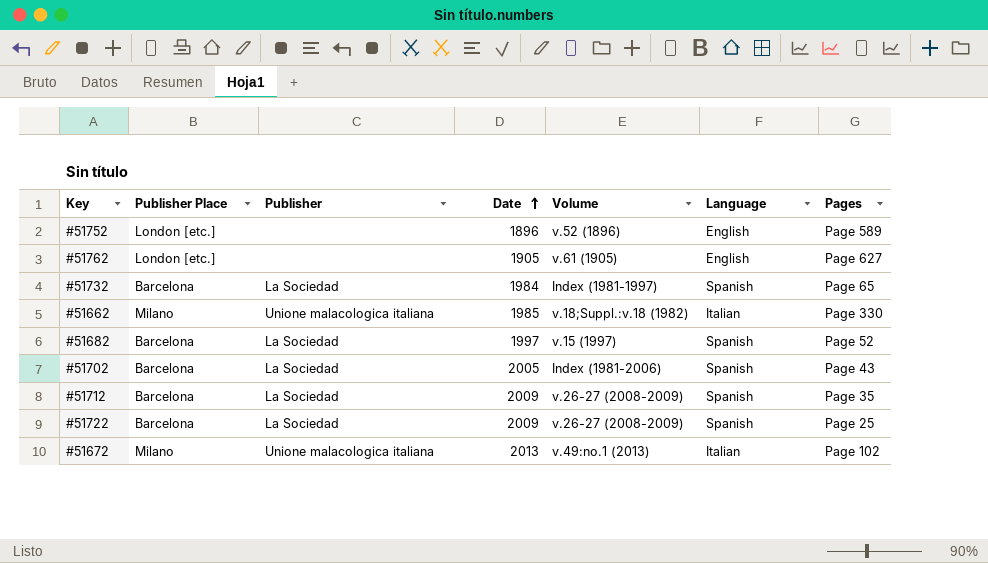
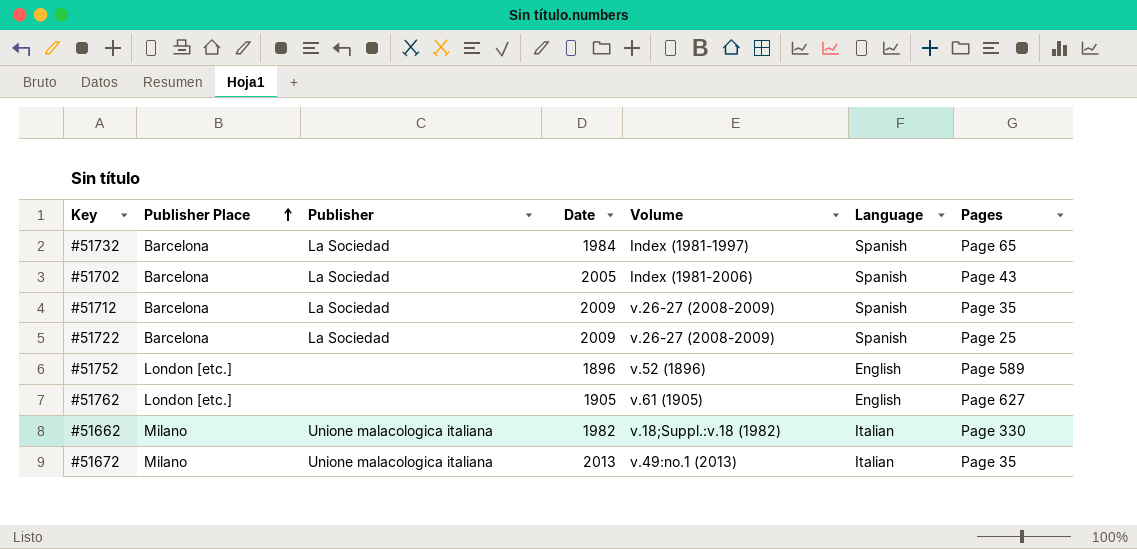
row order: Date ascending -> Publisher Place ascending
row #51682: Barcelona | La Sociedad | 1997 | v.15 (1997) | Spanish | Page 52 -> none
#51662 | Date: 1985 -> 1982
#51672 | Pages: Page 102 -> Page 35

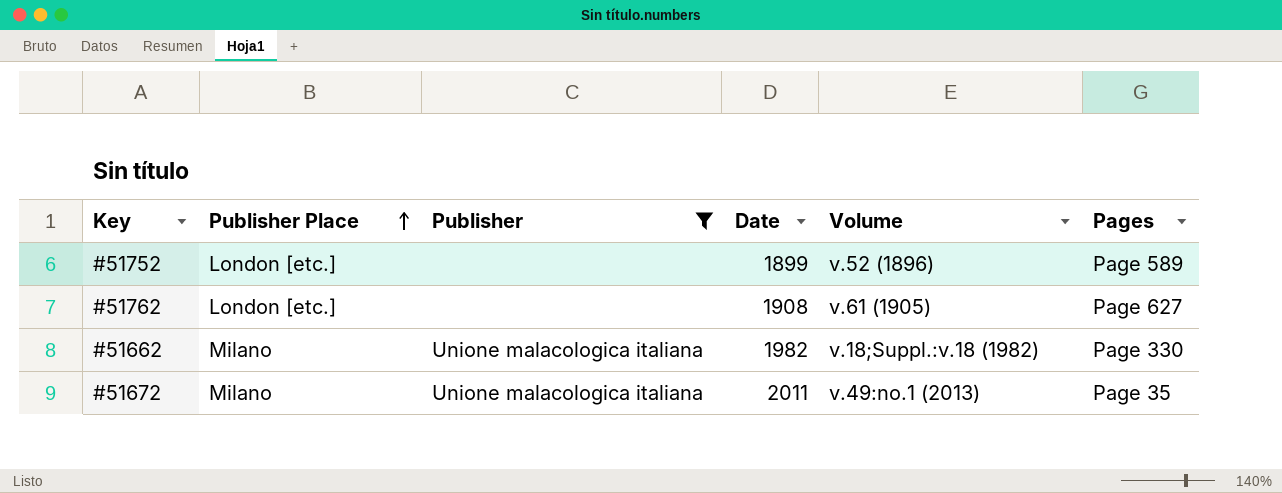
filter: none -> Publisher != La Sociedad
column Language | position: 6 -> none
#51752 | Date: 1896 -> 1899
#51762 | Date: 1905 -> 1908
#51672 | Date: 2013 -> 2011

